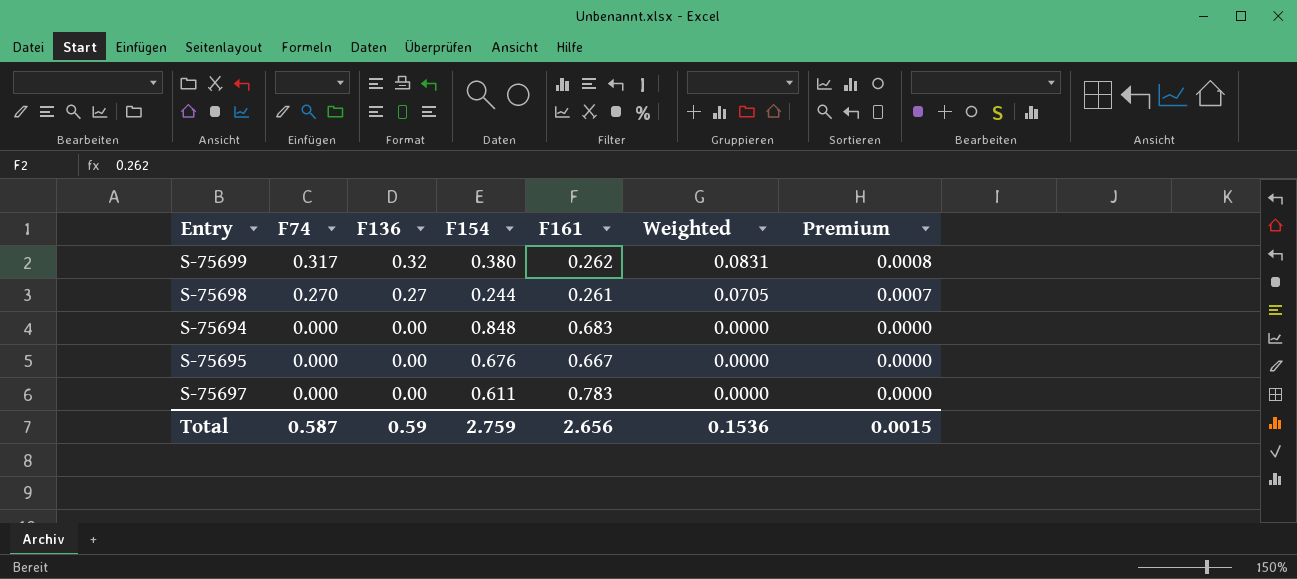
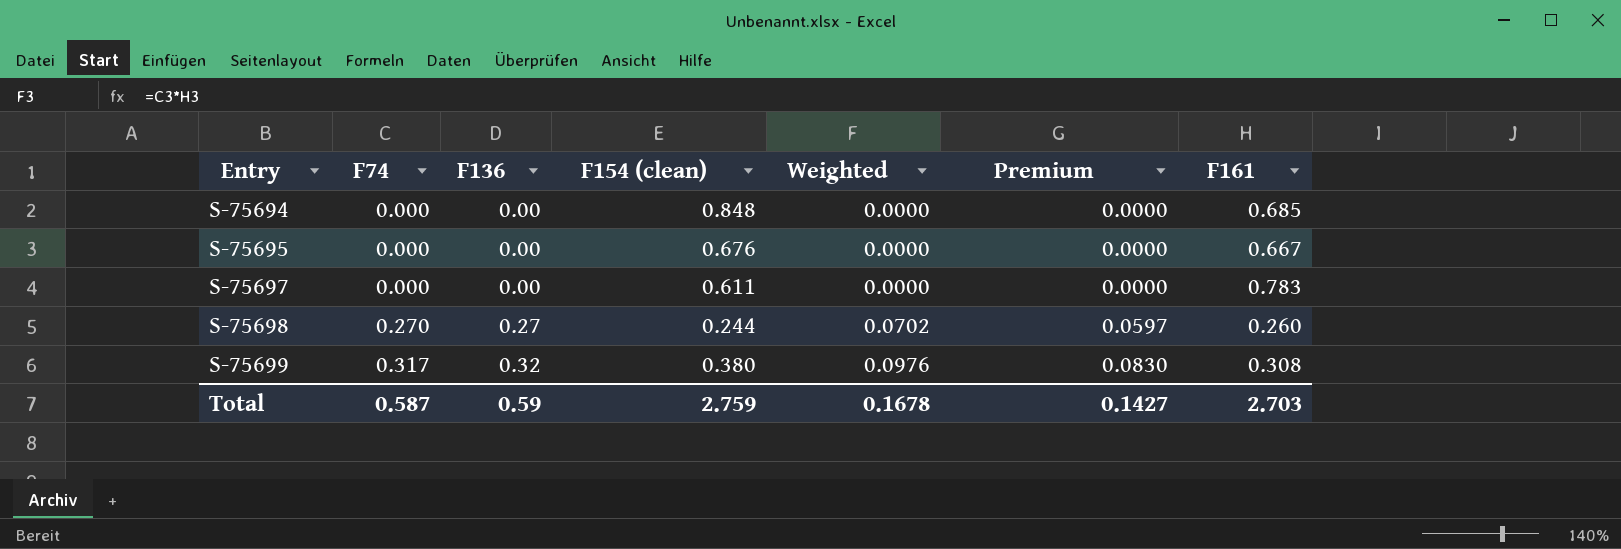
row order: F74 descending -> Entry ascending
column name: F154 -> F154 (clean)
column Premium | formula: [Weighted] * 0.01 -> [Weighted] * 0.85
column F161 | position: 5 -> 7
S-75694 | F161: 0.683 -> 0.685
S-75698 | Weighted: 0.0705 -> 0.0702
S-75698 | F161: 0.261 -> 0.260
S-75699 | Weighted: 0.0831 -> 0.0976
S-75699 | F161: 0.262 -> 0.308
Total | Weighted: 0.1536 -> 0.1678
Total | Premium: 0.0015 -> 0.1427
Total | F161: 2.656 -> 2.703

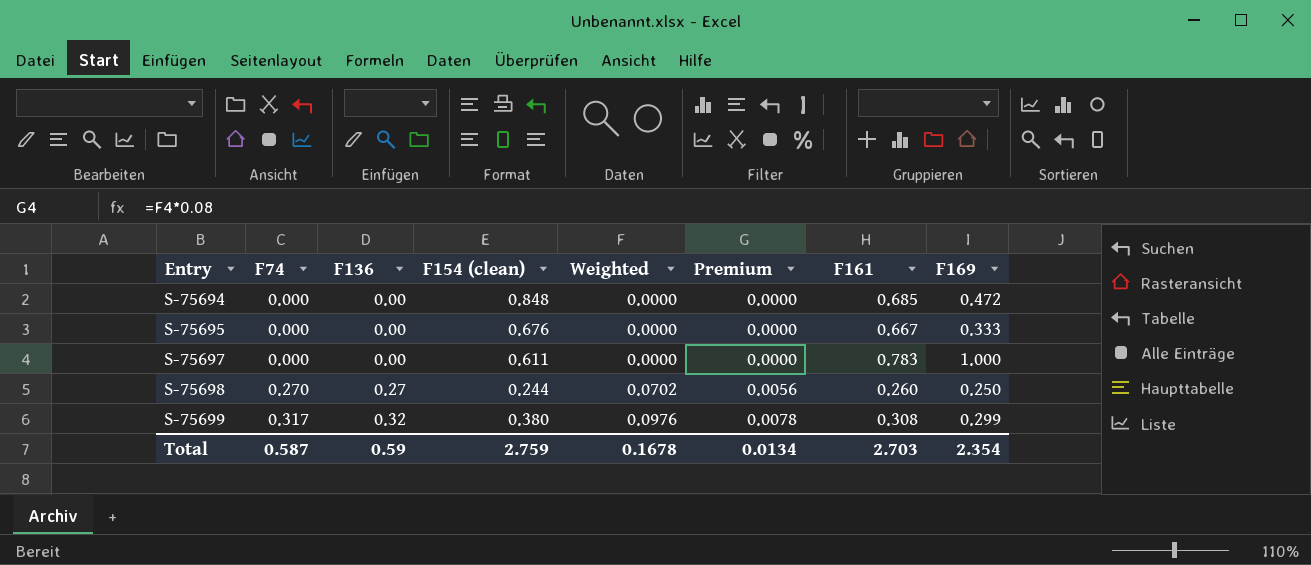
column Premium | formula: [Weighted] * 0.85 -> [Weighted] * 0.08
column F169 | position: none -> 8
Total | Premium: 0.1427 -> 0.0134

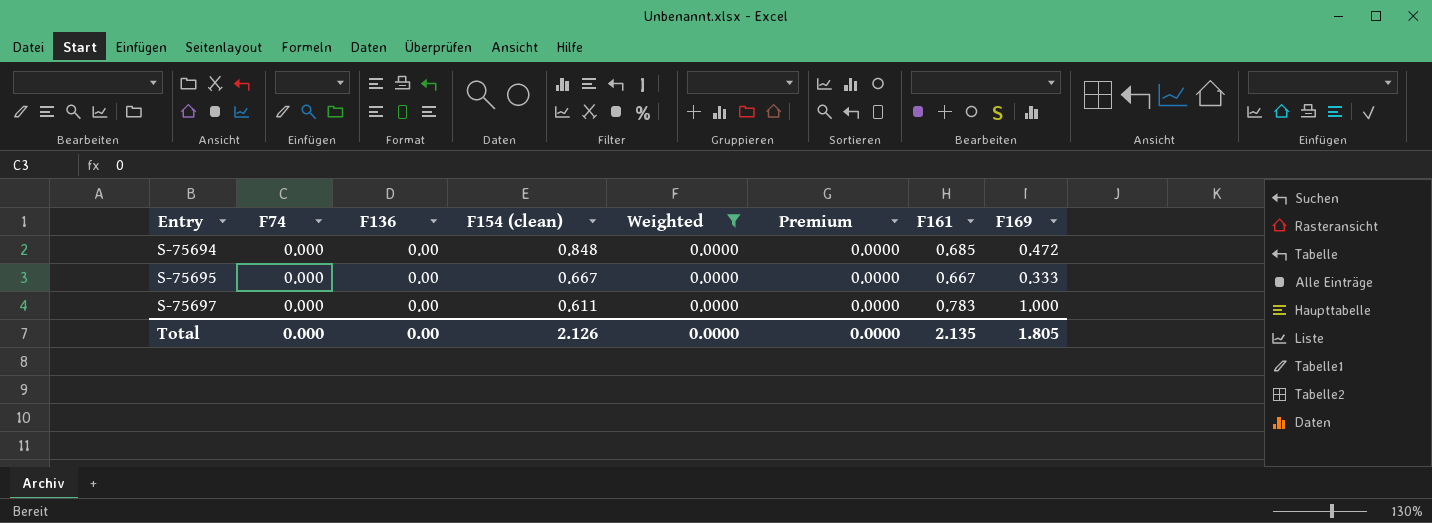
filter: none -> Weighted = 0.0000
S-75695 | F154 (clean): 0.676 -> 0.667
Total | F74: 0.587 -> 0.000
Total | F136: 0.59 -> 0.00
Total | F154 (clean): 2.759 -> 2.126
Total | Weighted: 0.1678 -> 0.0000
Total | Premium: 0.0134 -> 0.0000
Total | F161: 2.703 -> 2.135
Total | F169: 2.354 -> 1.805

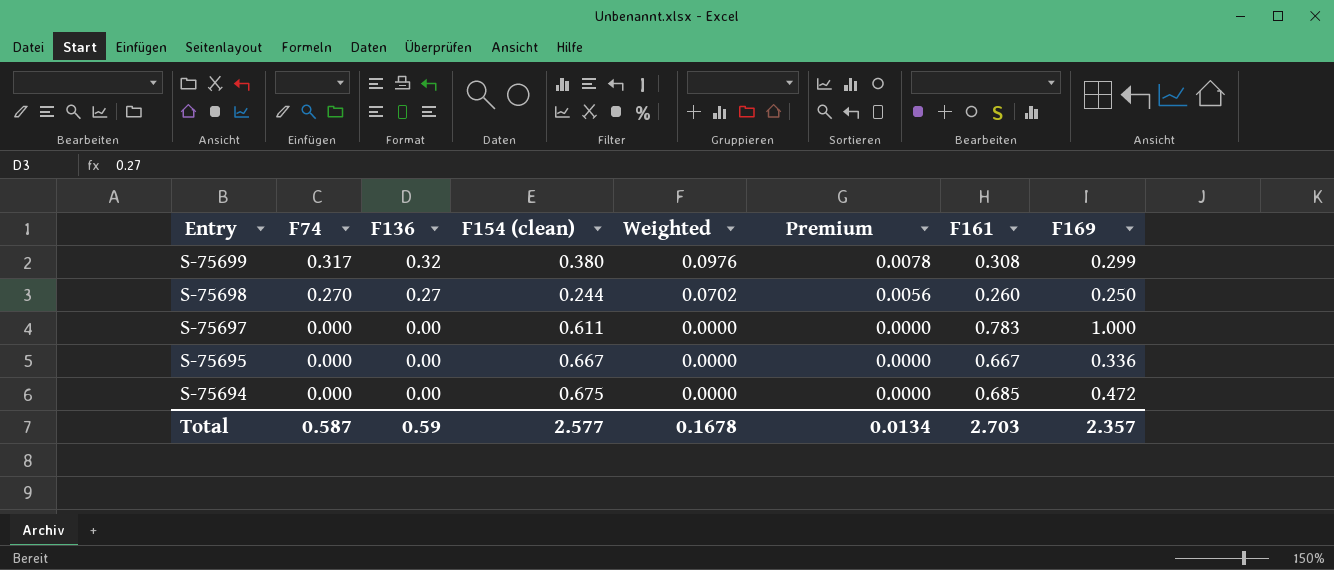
filter: Weighted = 0.0000 -> none
row order: Entry ascending -> Entry descending
S-75695 | F169: 0.333 -> 0.336
S-75694 | F154 (clean): 0.848 -> 0.675
Total | F74: 0.000 -> 0.587
Total | F136: 0.00 -> 0.59
Total | F154 (clean): 2.126 -> 2.577
Total | Weighted: 0.0000 -> 0.1678
Total | Premium: 0.0000 -> 0.0134
Total | F161: 2.135 -> 2.703
Total | F169: 1.805 -> 2.357

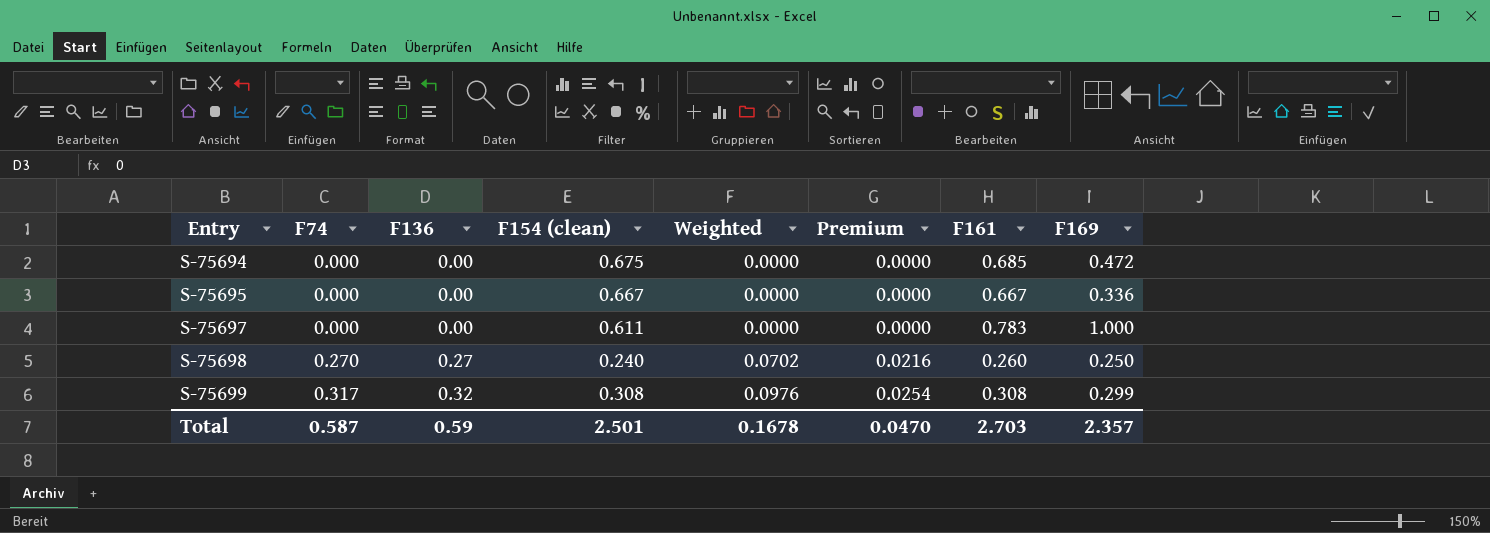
row order: Entry descending -> Entry ascending
column Premium | formula: [Weighted] * 0.08 -> [F74] * 0.08
S-75698 | F154 (clean): 0.244 -> 0.240
S-75699 | F154 (clean): 0.380 -> 0.308
Total | F154 (clean): 2.577 -> 2.501
Total | Premium: 0.0134 -> 0.0470

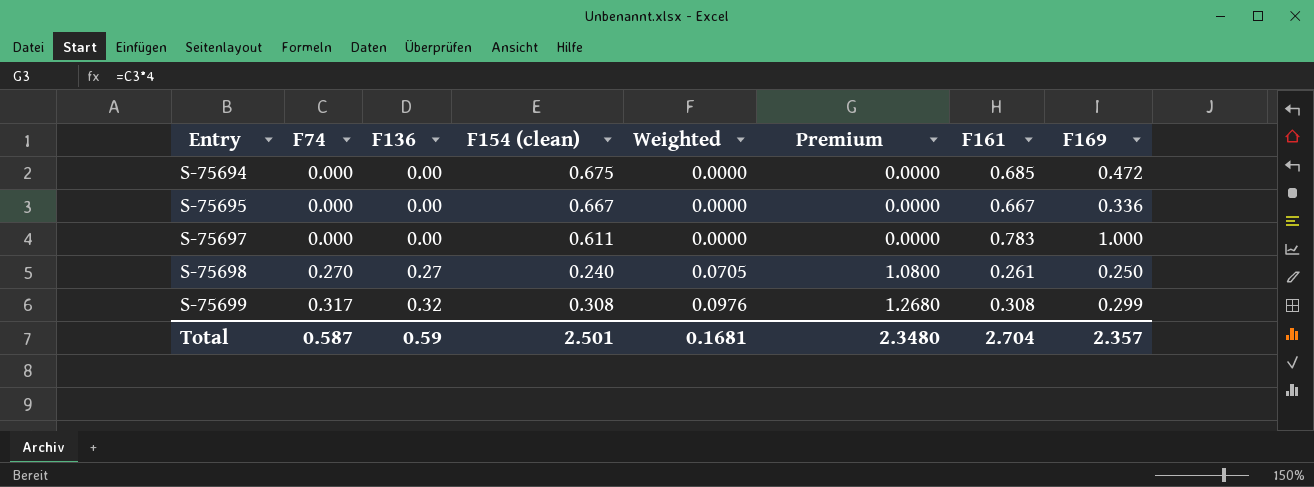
column Premium | formula: [F74] * 0.08 -> [F74] * 4
S-75698 | Weighted: 0.0702 -> 0.0705
S-75698 | F161: 0.260 -> 0.261
Total | Weighted: 0.1678 -> 0.1681
Total | Premium: 0.0470 -> 2.3480
Total | F161: 2.703 -> 2.704

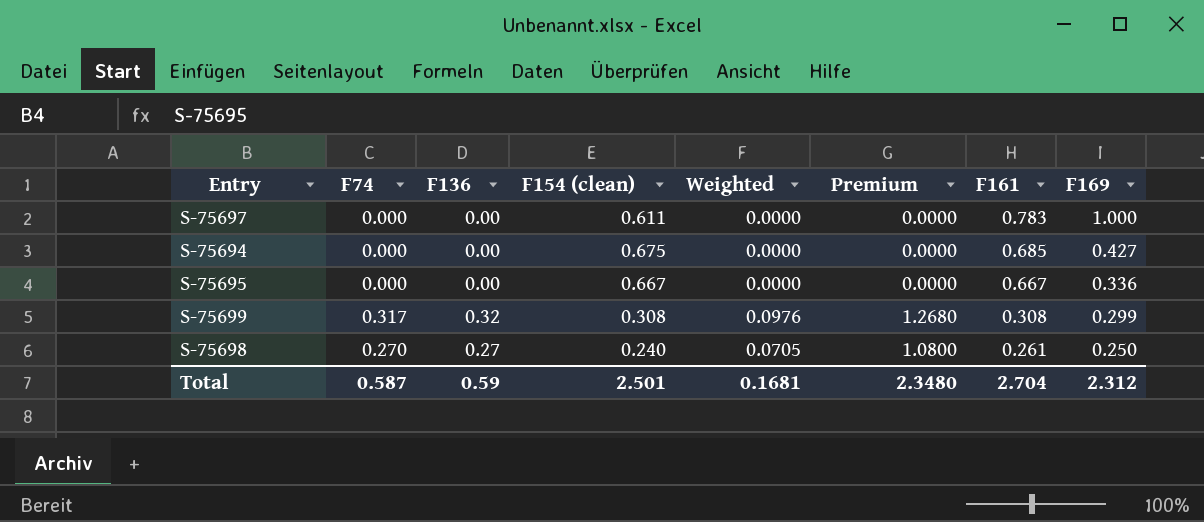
row order: Entry ascending -> F161 descending
S-75694 | F169: 0.472 -> 0.427
Total | F169: 2.357 -> 2.312

